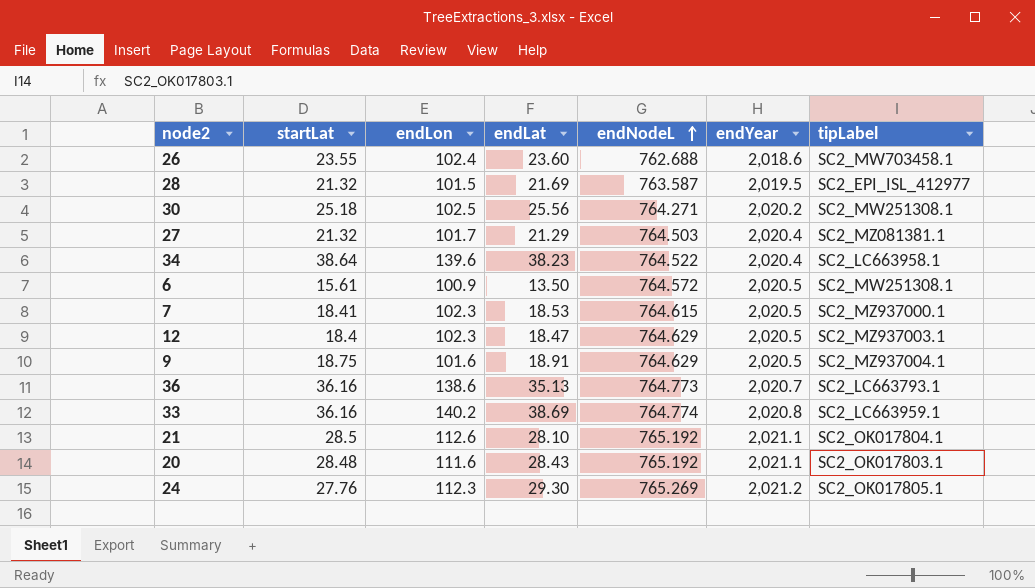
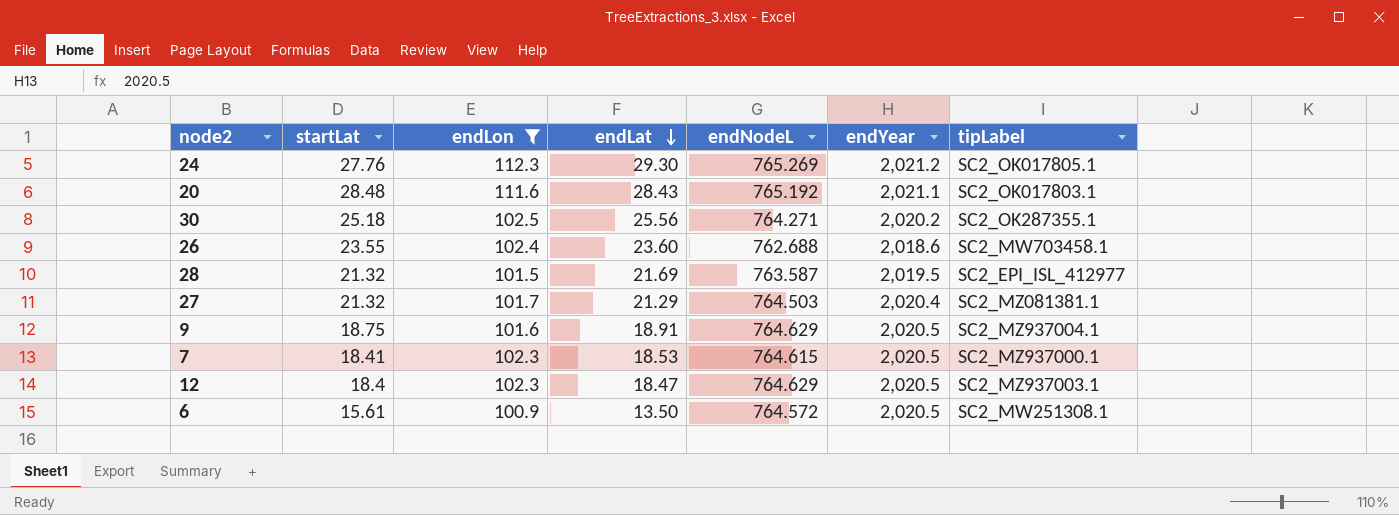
filter: none -> endLon <= 112.3
row order: endNodeL ascending -> endLat descending
30 | tipLabel: SC2_MW251308.1 -> SC2_OK287355.1

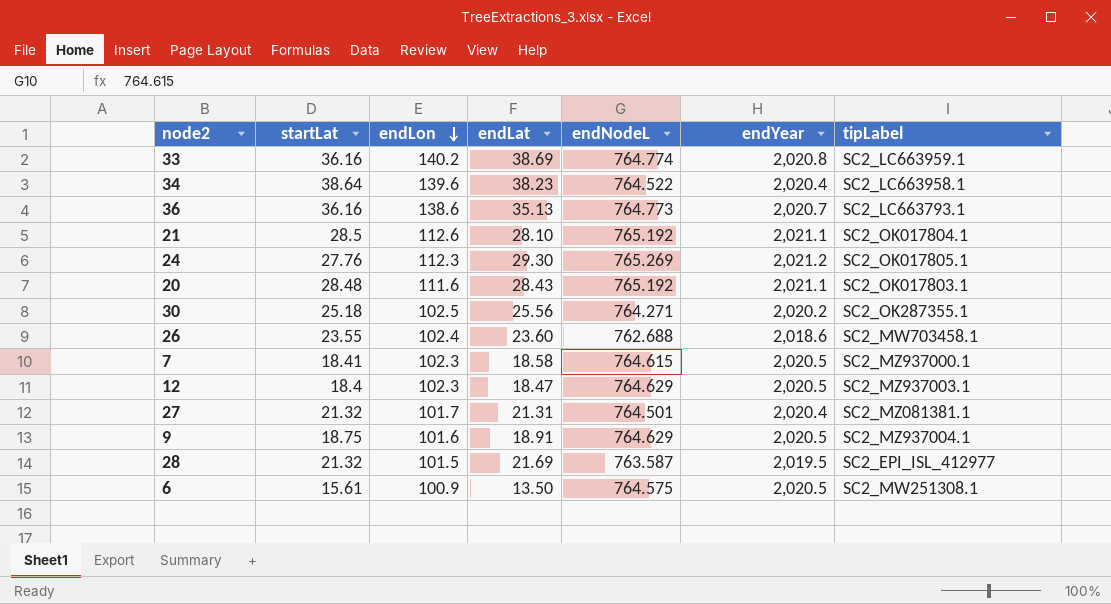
filter: endLon <= 112.3 -> none
row order: endLat descending -> endLon descending
7 | endLat: 18.53 -> 18.58
27 | endLat: 21.29 -> 21.31
27 | endNodeL: 764.503 -> 764.501
6 | endNodeL: 764.572 -> 764.575

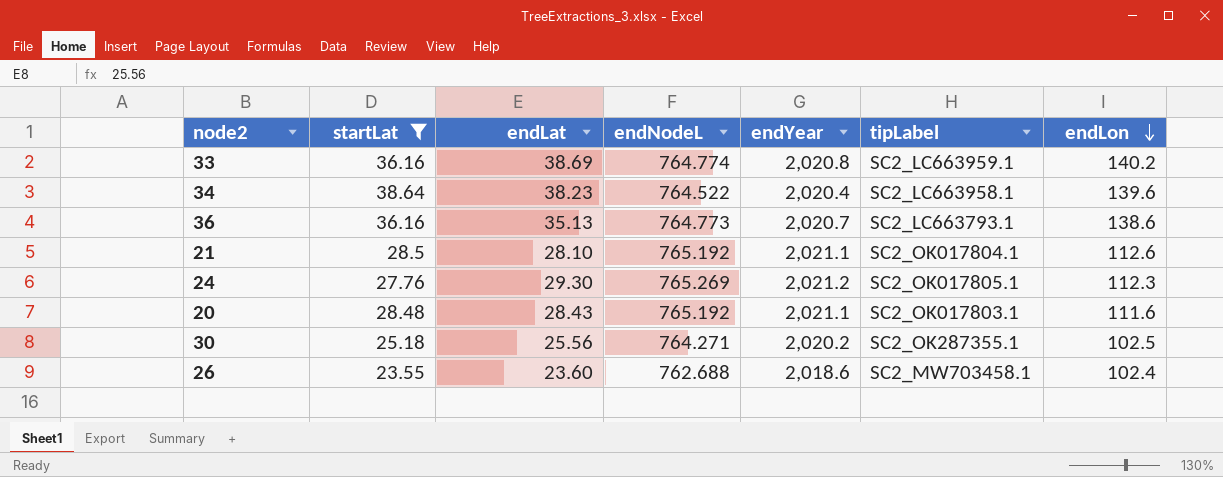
filter: none -> startLat >= 23.55
column endLon | position: 3 -> 7

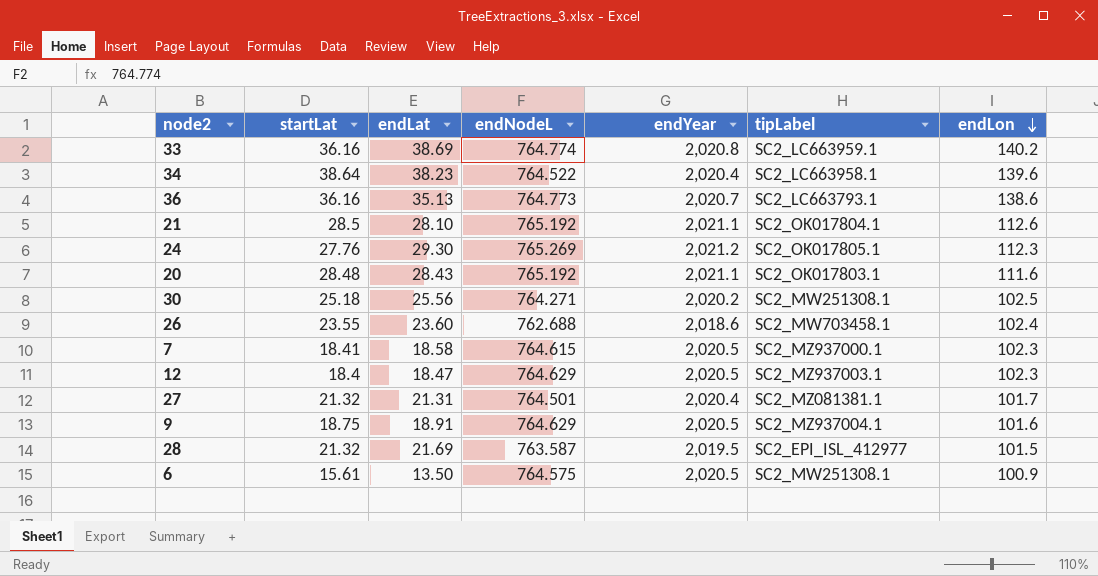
filter: startLat >= 23.55 -> none
30 | tipLabel: SC2_OK287355.1 -> SC2_MW251308.1

